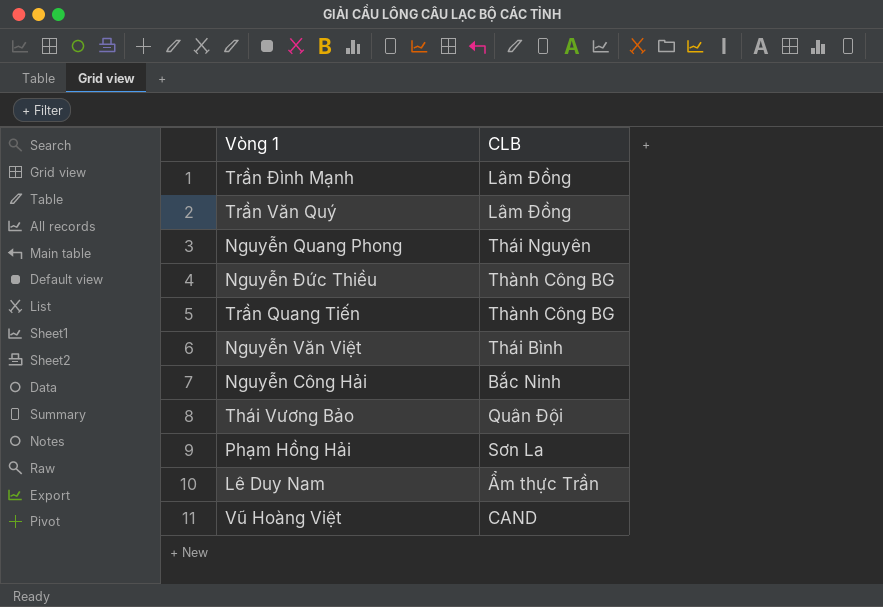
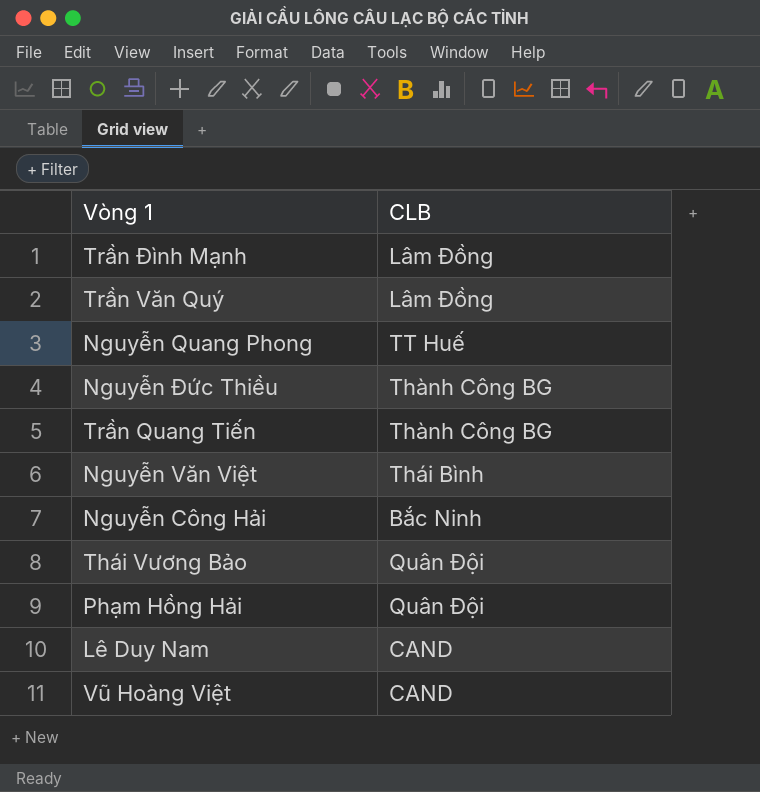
Nguyễn Quang Phong | CLB: Thái Nguyên -> TT Huế
Phạm Hồng Hải | CLB: Sơn La -> Quân Đội
Lê Duy Nam | CLB: Ẩm thực Trần -> CAND

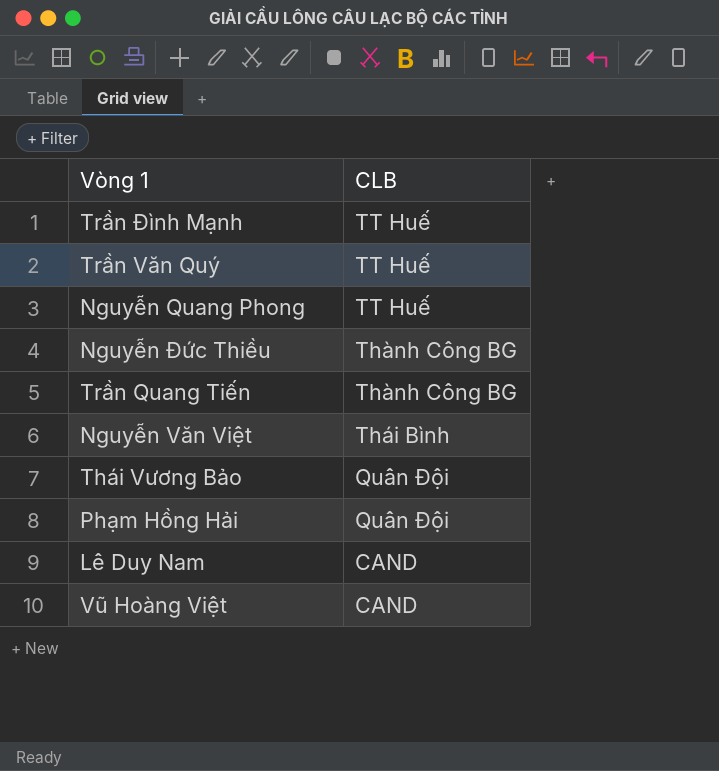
row Nguyễn Công Hải: Bắc Ninh -> none
Trần Đình Mạnh | CLB: Lâm Đồng -> TT Huế
Trần Văn Quý | CLB: Lâm Đồng -> TT Huế

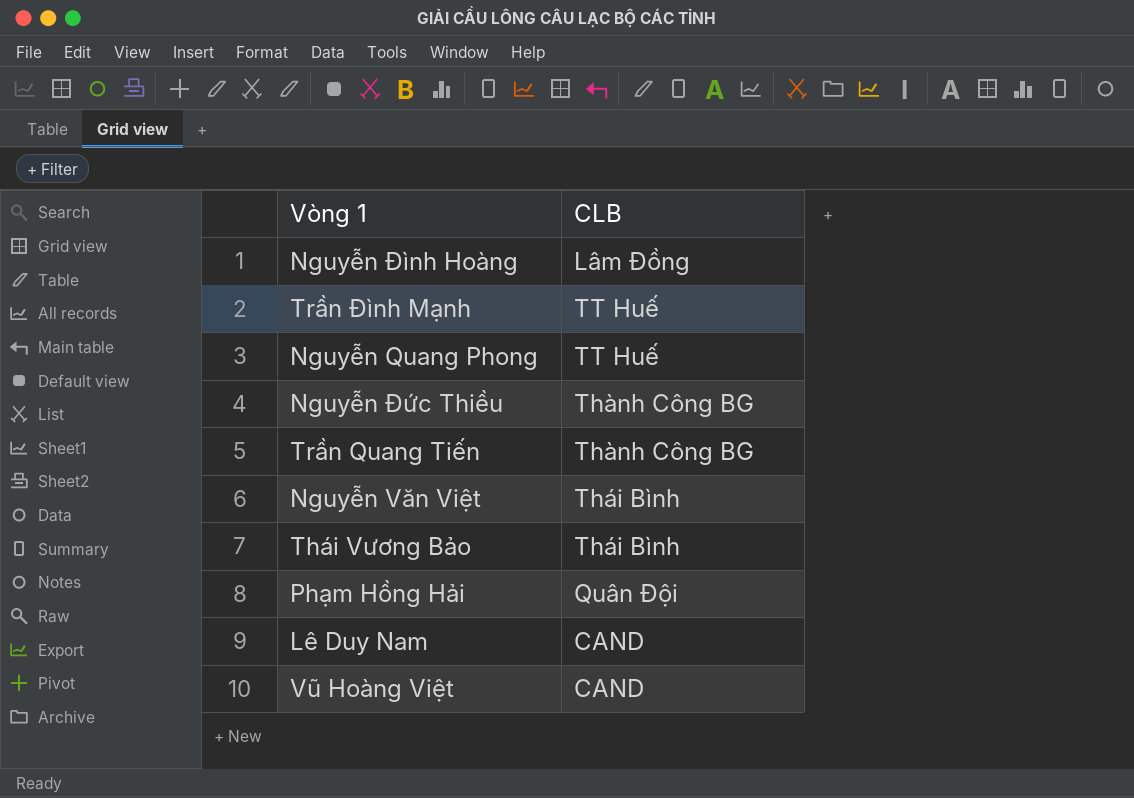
row Trần Văn Quý: TT Huế -> none
row Nguyễn Đình Hoàng: none -> Lâm Đồng
Thái Vương Bảo | CLB: Quân Đội -> Thái Bình

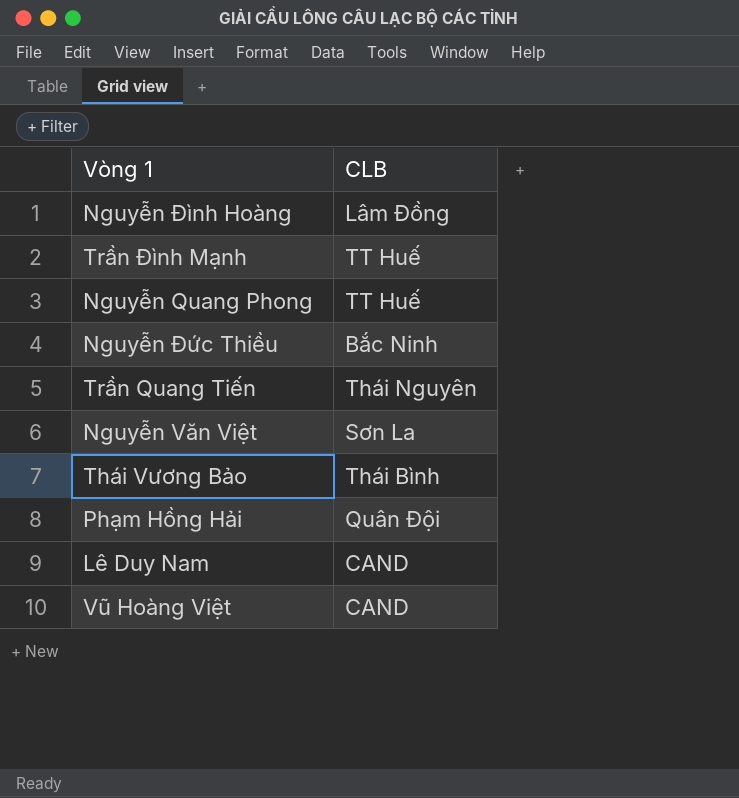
Nguyễn Đức Thiều | CLB: Thành Công BG -> Bắc Ninh
Trần Quang Tiến | CLB: Thành Công BG -> Thái Nguyên
Nguyễn Văn Việt | CLB: Thái Bình -> Sơn La

